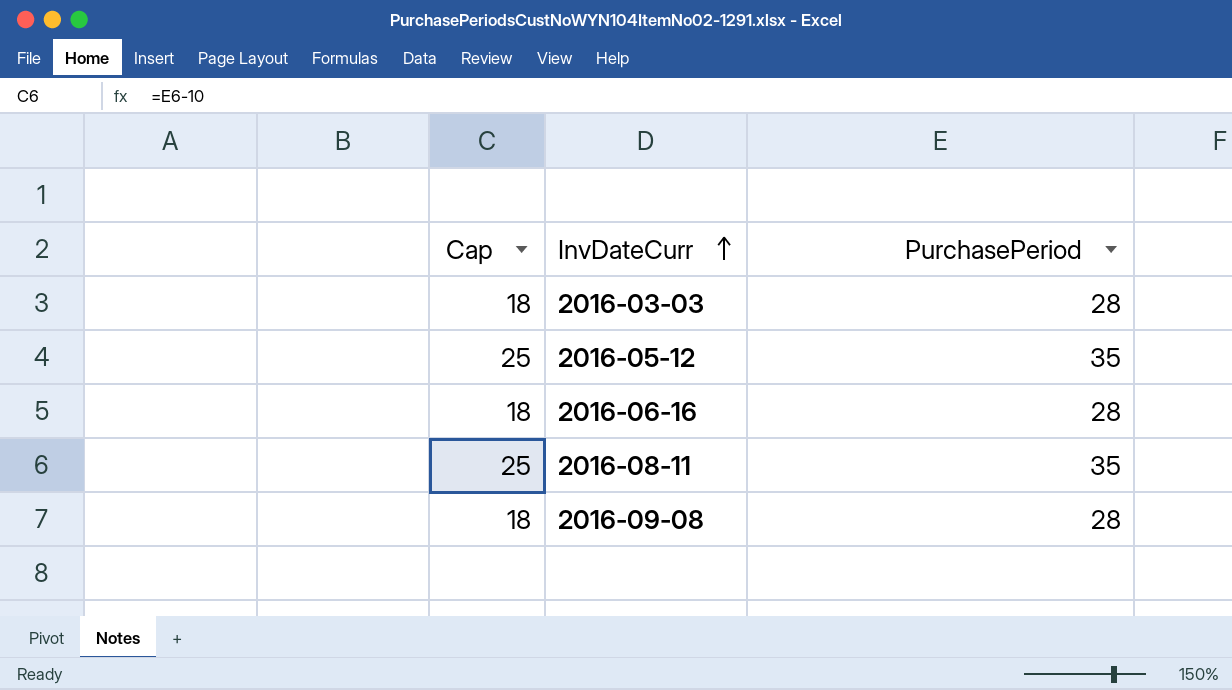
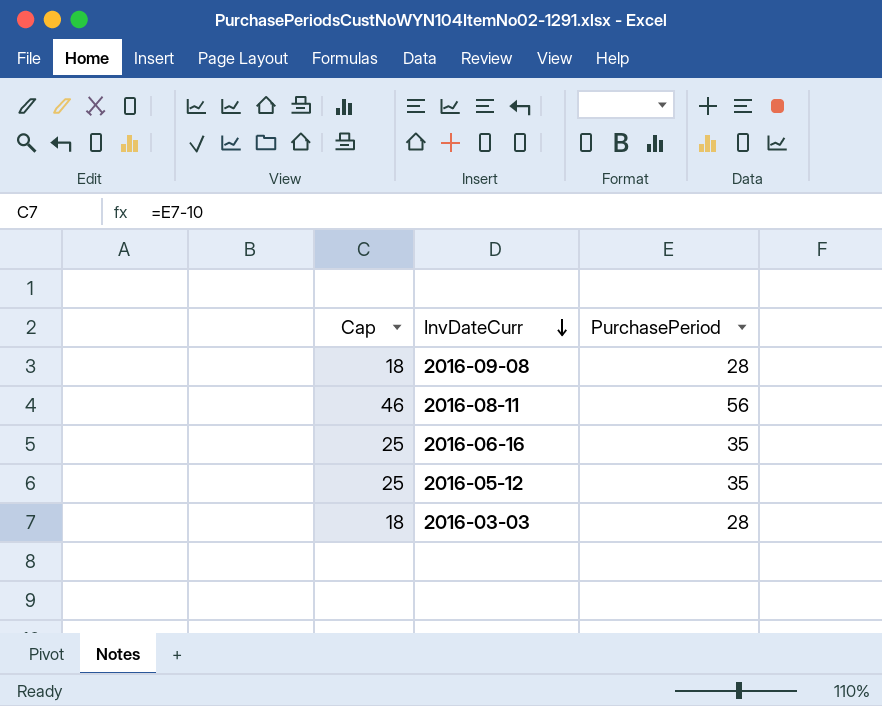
row order: InvDateCurr ascending -> InvDateCurr descending
2016-08-11 | Cap: 25 -> 46
2016-08-11 | PurchasePeriod: 35 -> 56
2016-06-16 | Cap: 18 -> 25
2016-06-16 | PurchasePeriod: 28 -> 35

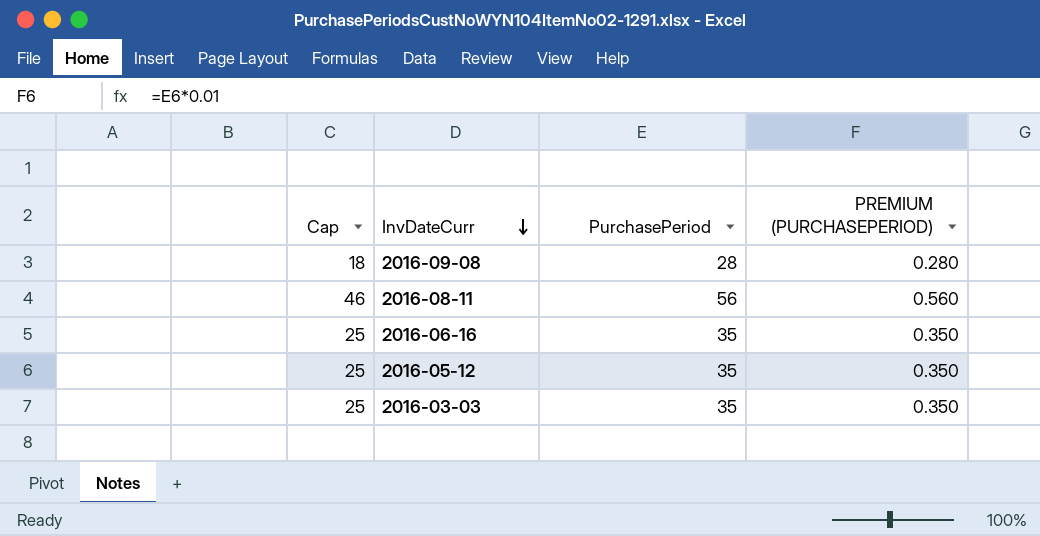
column PREMIUM (PURCHASEPERIOD) | formula: none -> [PurchasePeriod] * 0.01
2016-03-03 | Cap: 18 -> 25
2016-03-03 | PurchasePeriod: 28 -> 35

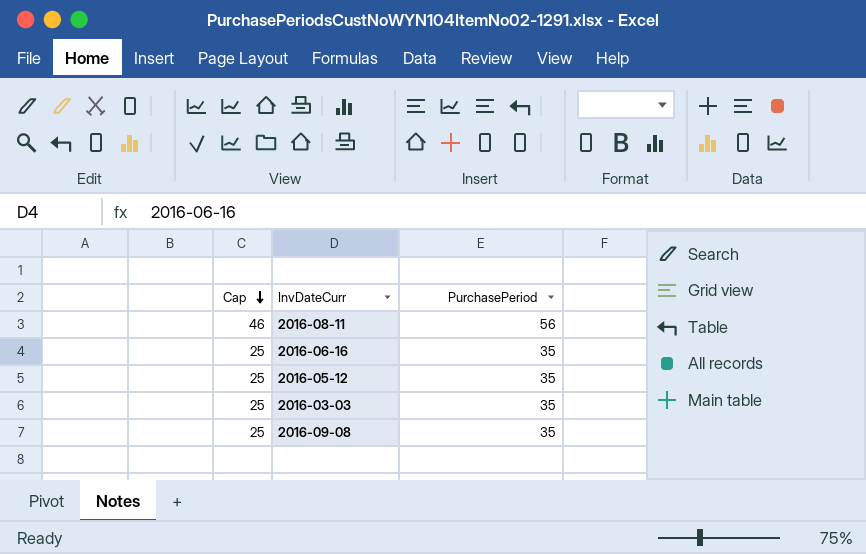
row order: InvDateCurr descending -> Cap descending
column PREMIUM (PURCHASEPERIOD) | formula: [PurchasePeriod] * 0.01 -> none
2016-09-08 | Cap: 18 -> 25
2016-09-08 | PurchasePeriod: 28 -> 35

